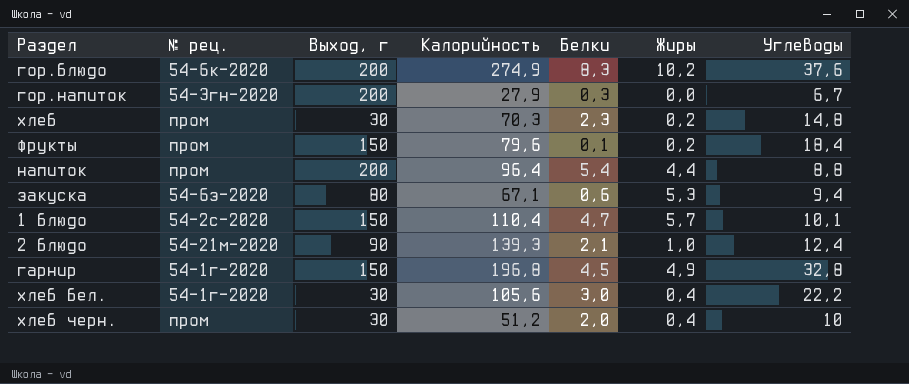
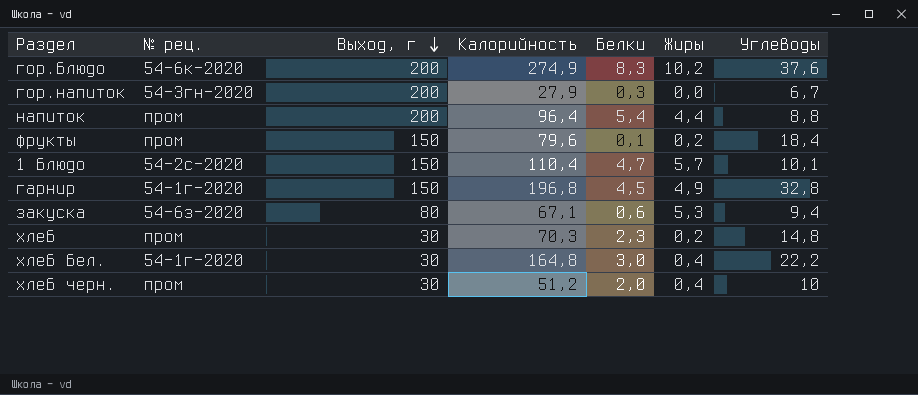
row order: none -> Выход, г descending
row 2 блюдо: 54-21м-2020 | 90 | 139,3 | 2,1 | 1,0 | 12,4 -> none
хлеб бел. | Калорийность: 105,6 -> 164,8

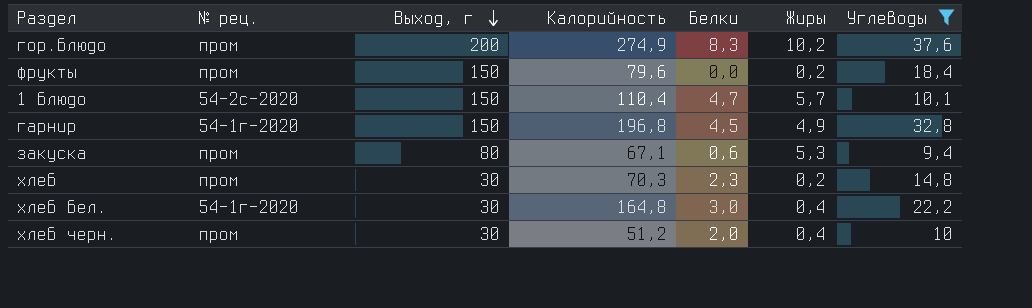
filter: none -> Углеводы >= 9,4
гор.блюдо | № рец.: 54-6к-2020 -> пром
фрукты | Белки: 0,1 -> 0,0
закуска | № рец.: 54-6з-2020 -> пром

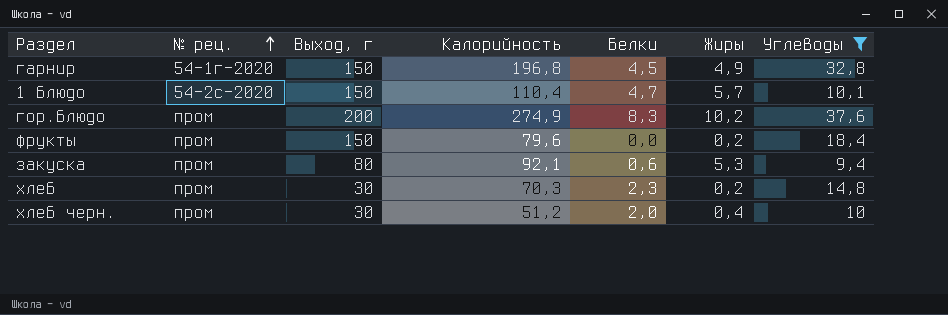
row order: Выход, г descending -> № рец. ascending
row хлеб бел.: 54-1г-2020 | 30 | 164,8 | 3,0 | 0,4 | 22,2 -> none
закуска | Калорийность: 67,1 -> 92,1

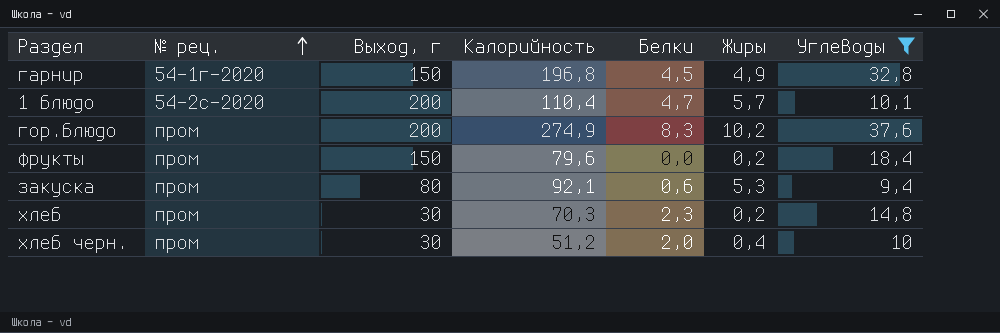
1 блюдо | Выход, г: 150 -> 200

